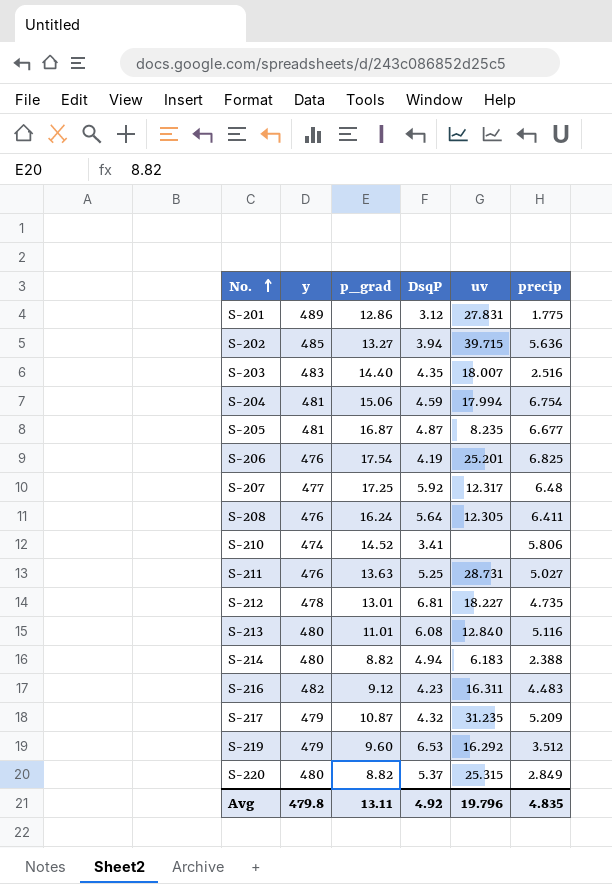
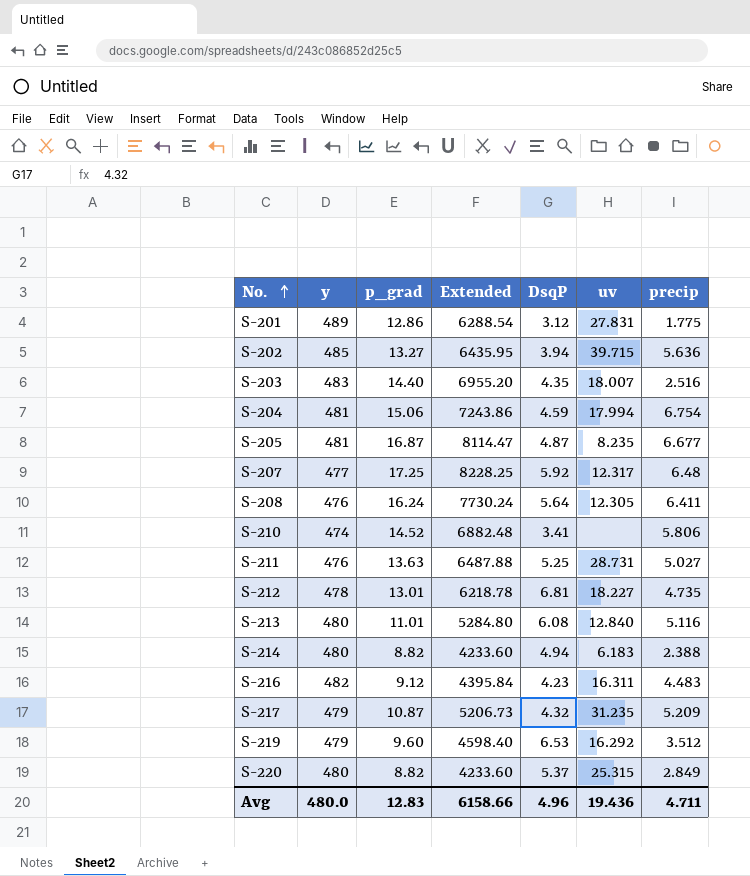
column Extended | formula: none -> [y] * [p_grad]
row S-206: 476 | 17.54 | 4.19 | 25.201 | 6.825 -> none
Avg | y: 479.8 -> 480.0
Avg | p_grad: 13.11 -> 12.83
Avg | DsqP: 4.92 -> 4.96
Avg | uv: 19.796 -> 19.436
Avg | precip: 4.835 -> 4.711

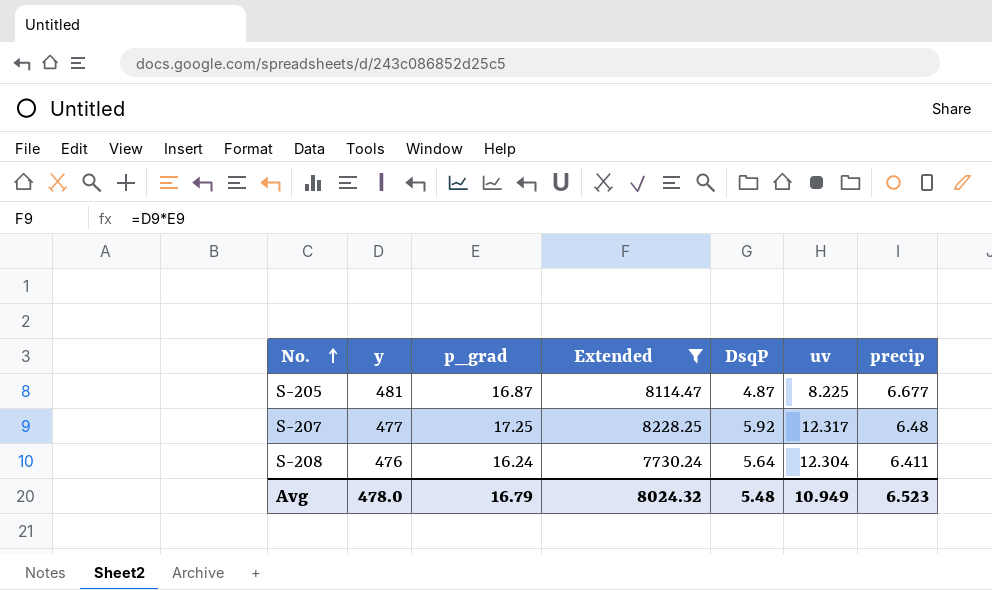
filter: none -> Extended >= 7730.24
S-205 | uv: 8.235 -> 8.225
S-208 | uv: 12.305 -> 12.304
Avg | y: 480.0 -> 478.0
Avg | p_grad: 12.83 -> 16.79
Avg | Extended: 6158.66 -> 8024.32
Avg | DsqP: 4.96 -> 5.48
Avg | uv: 19.436 -> 10.949
Avg | precip: 4.711 -> 6.523

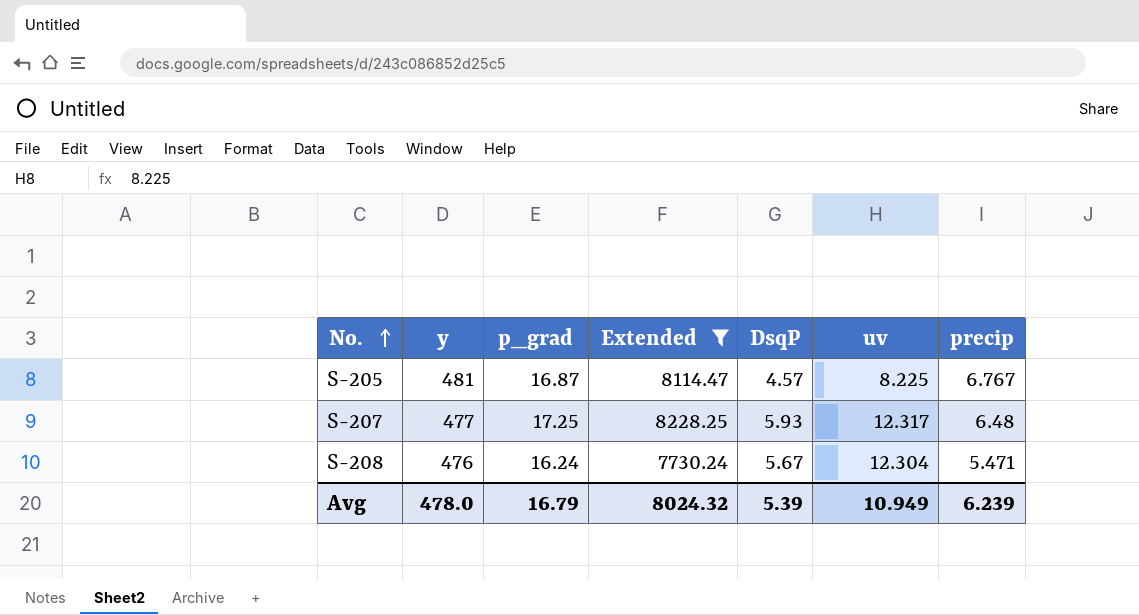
S-205 | DsqP: 4.87 -> 4.57
S-205 | precip: 6.677 -> 6.767
S-207 | DsqP: 5.92 -> 5.93
S-208 | DsqP: 5.64 -> 5.67
S-208 | precip: 6.411 -> 5.471
Avg | DsqP: 5.48 -> 5.39
Avg | precip: 6.523 -> 6.239

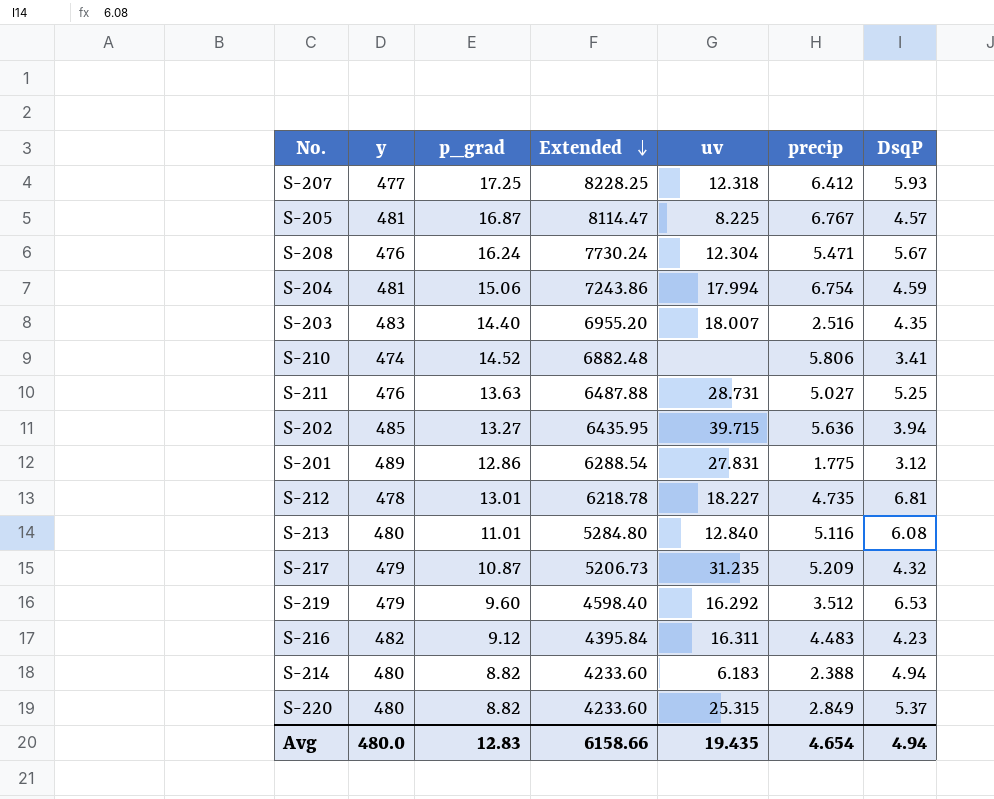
filter: Extended >= 7730.24 -> none
row order: No. ascending -> Extended descending
column DsqP | position: 5 -> 7
S-207 | uv: 12.317 -> 12.318
S-207 | precip: 6.48 -> 6.412
Avg | y: 478.0 -> 480.0
Avg | p_grad: 16.79 -> 12.83
Avg | Extended: 8024.32 -> 6158.66
Avg | uv: 10.949 -> 19.435
Avg | precip: 6.239 -> 4.654
Avg | DsqP: 5.39 -> 4.94

